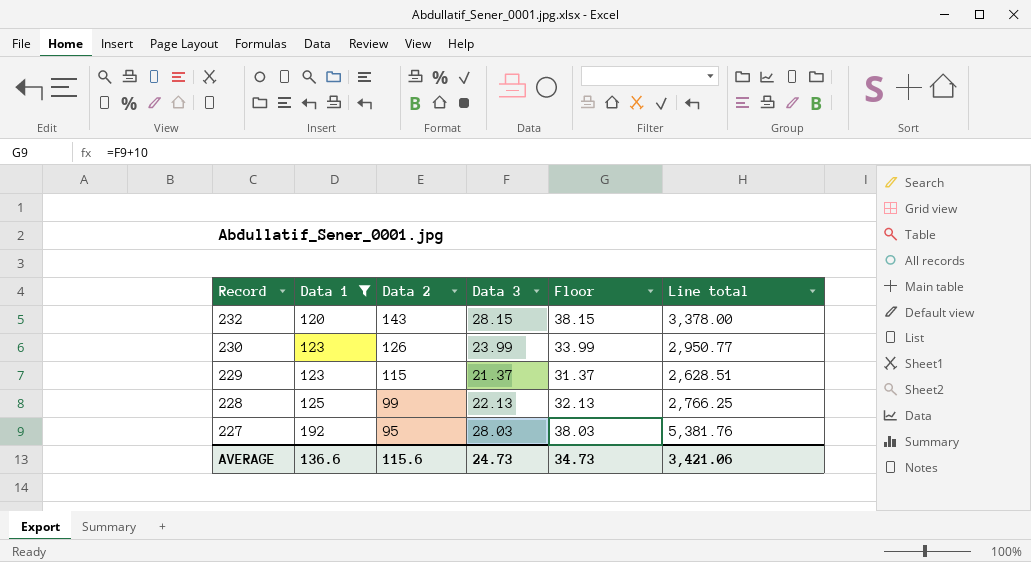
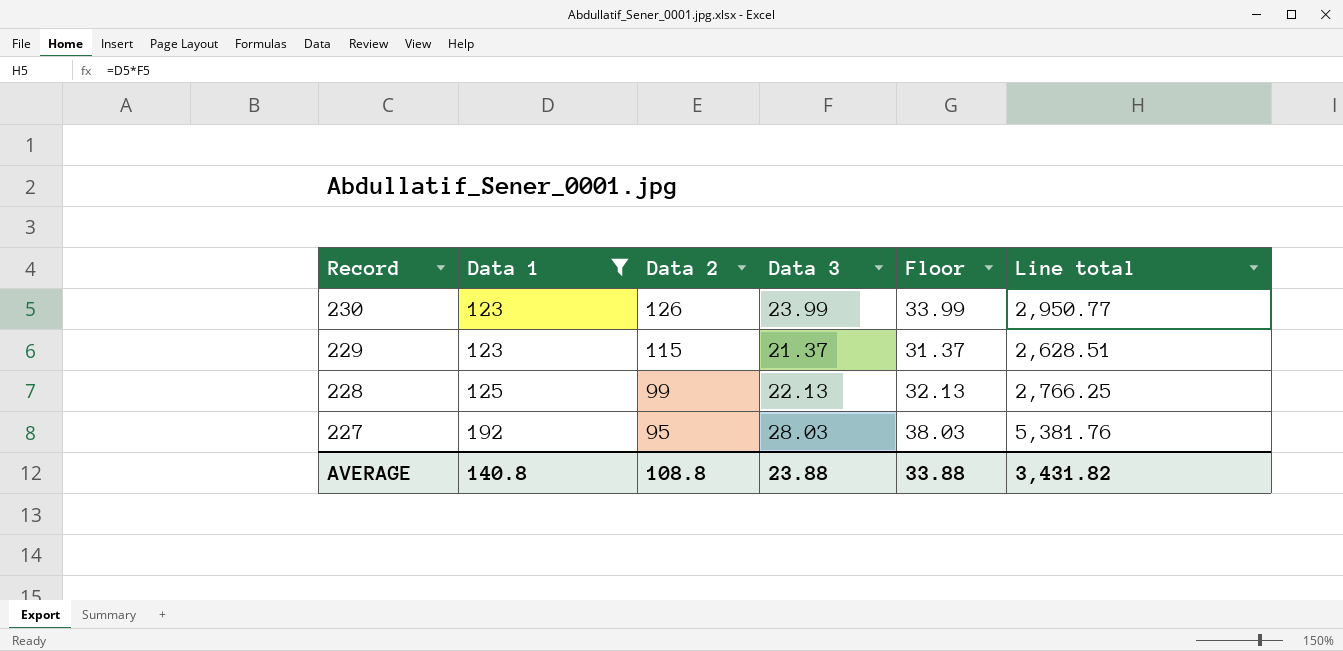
row 232: 120 | 143 | 28.15 | 38.15 | 3,378.00 -> none
AVERAGE | Data 1: 136.6 -> 140.8
AVERAGE | Data 2: 115.6 -> 108.8
AVERAGE | Data 3: 24.73 -> 23.88
AVERAGE | Floor: 34.73 -> 33.88
AVERAGE | Line total: 3,421.06 -> 3,431.82

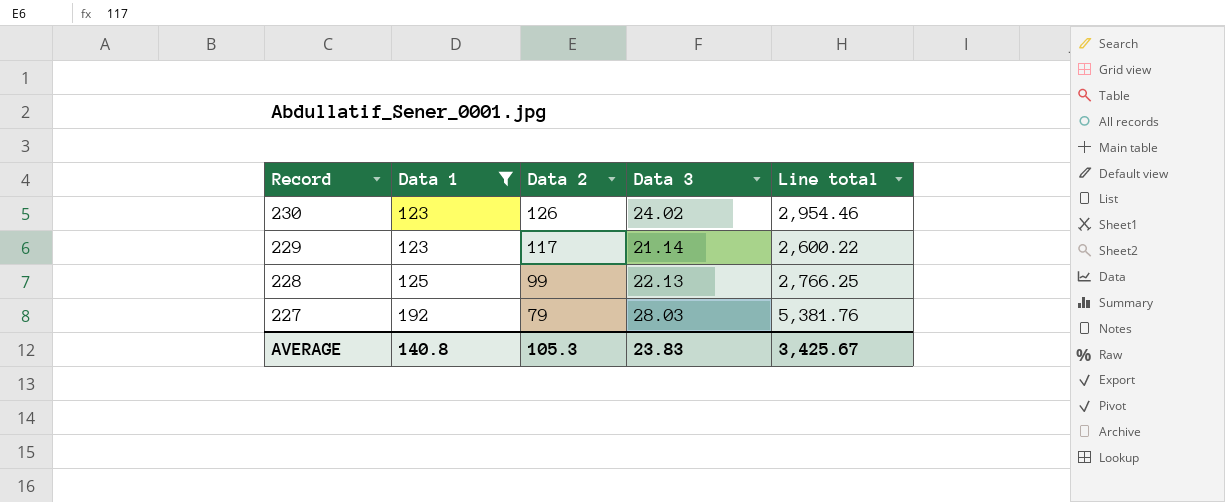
column Floor | formula: [Data 3] + 10 -> none
230 | Data 3: 23.99 -> 24.02
230 | Line total: 2,950.77 -> 2,954.46
229 | Data 2: 115 -> 117
229 | Data 3: 21.37 -> 21.14
229 | Line total: 2,628.51 -> 2,600.22
227 | Data 2: 95 -> 79
AVERAGE | Data 2: 108.8 -> 105.3
AVERAGE | Data 3: 23.88 -> 23.83
AVERAGE | Line total: 3,431.82 -> 3,425.67

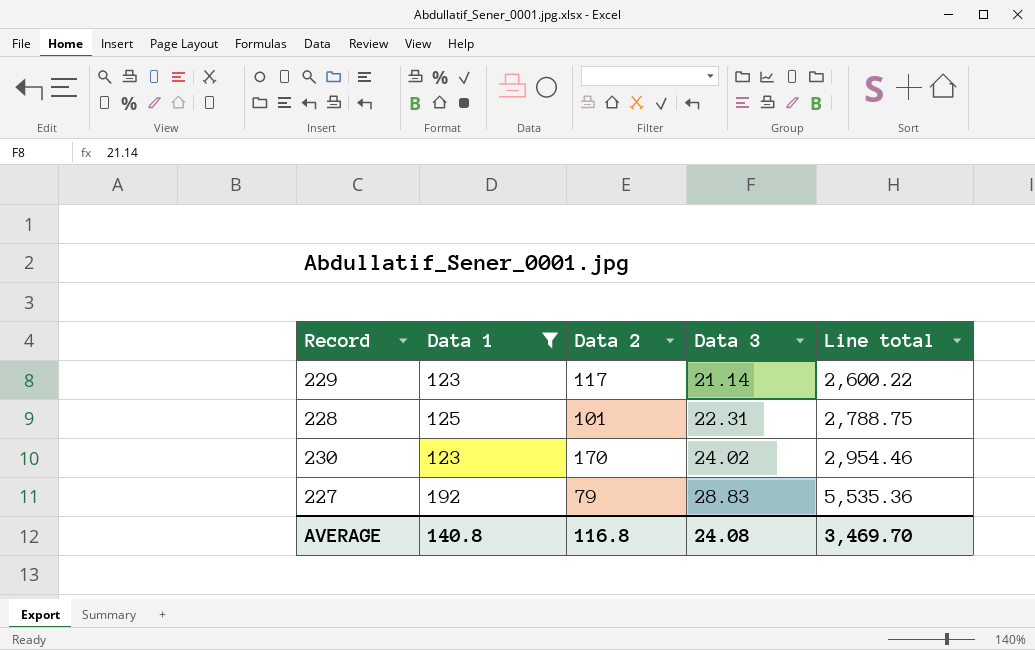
row order: Record descending -> Data 3 ascending
228 | Data 2: 99 -> 101
228 | Data 3: 22.13 -> 22.31
228 | Line total: 2,766.25 -> 2,788.75
230 | Data 2: 126 -> 170
227 | Data 3: 28.03 -> 28.83
227 | Line total: 5,381.76 -> 5,535.36
AVERAGE | Data 2: 105.3 -> 116.8
AVERAGE | Data 3: 23.83 -> 24.08
AVERAGE | Line total: 3,425.67 -> 3,469.70

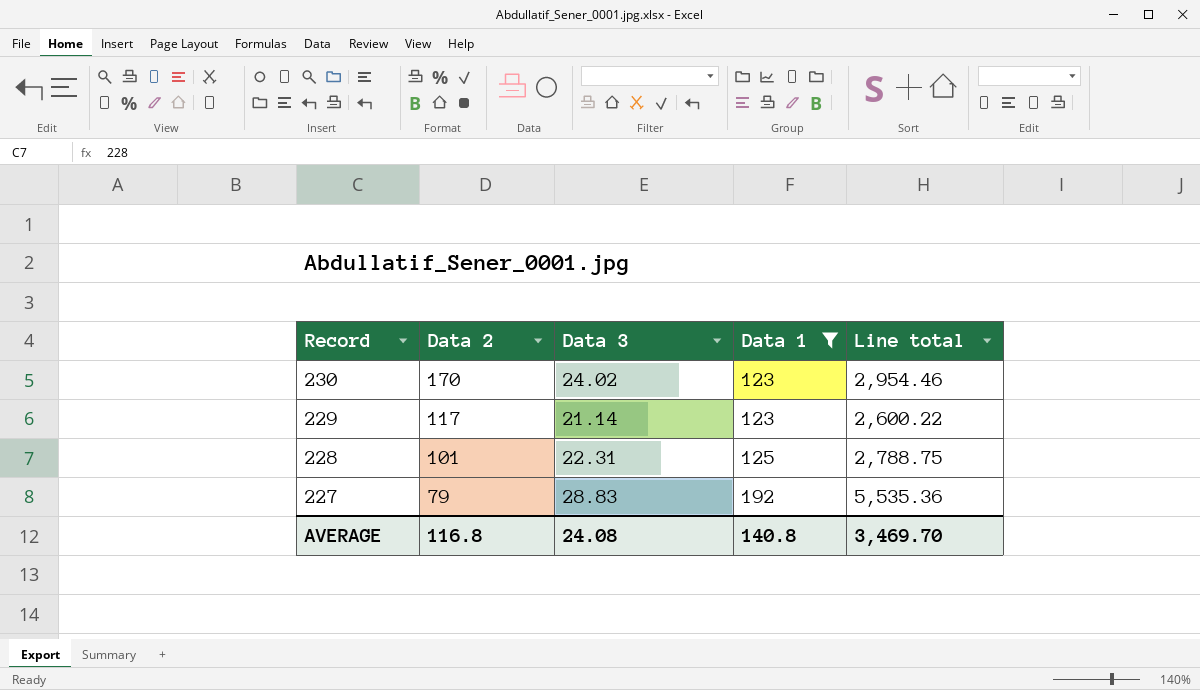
row order: Data 3 ascending -> Record descending
column Data 1 | position: 2 -> 4

